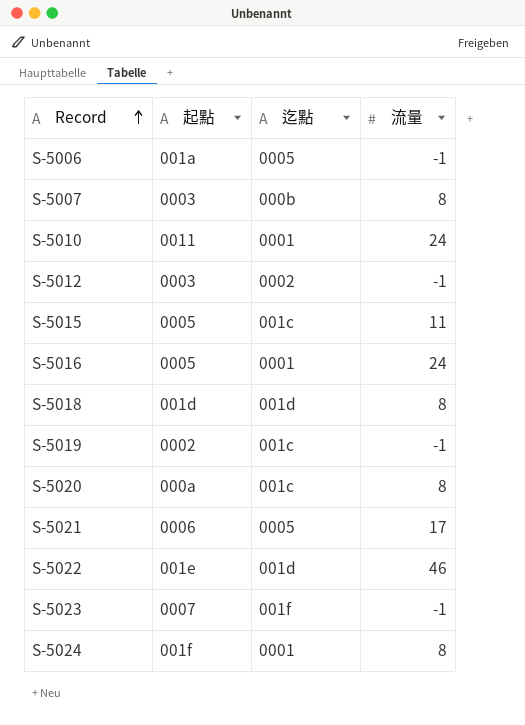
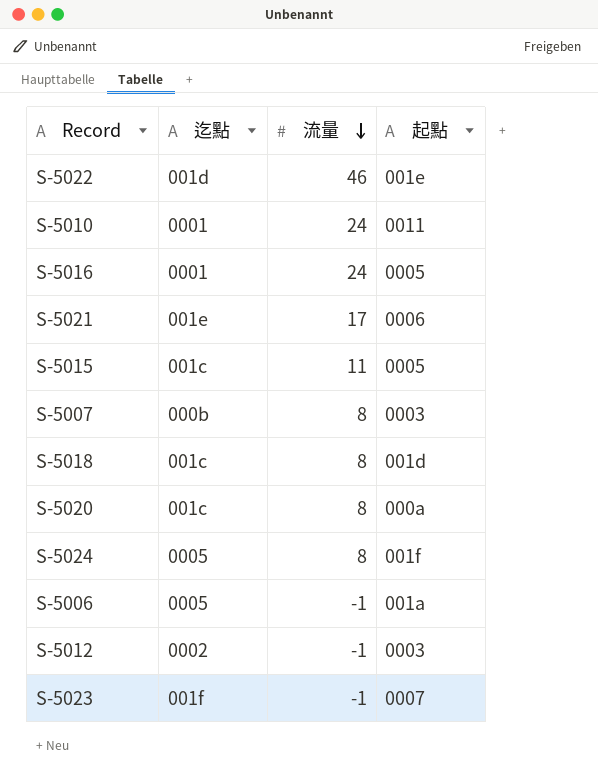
row order: Record ascending -> 流量 descending
column 起點 | position: 2 -> 4
row S-5019: 0002 | 001c | -1 -> none
S-5021 | 迄點: 0005 -> 001e
S-5018 | 迄點: 001d -> 001c
S-5024 | 迄點: 0001 -> 0005

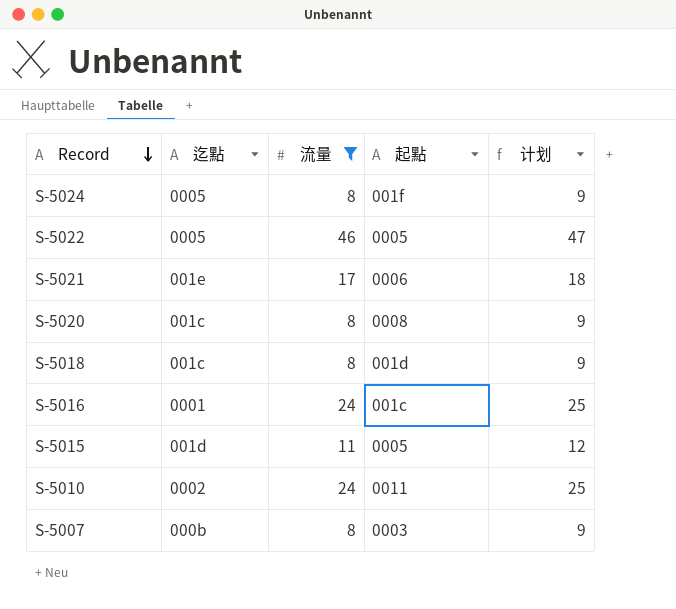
filter: none -> 流量 != -1
row order: 流量 descending -> Record descending
column 计划 | formula: none -> [流量] + 1
S-5022 | 迄點: 001d -> 0005
S-5022 | 起點: 001e -> 0005
S-5020 | 起點: 000a -> 0008
S-5016 | 起點: 0005 -> 001c
S-5015 | 迄點: 001c -> 001d
S-5010 | 迄點: 0001 -> 0002

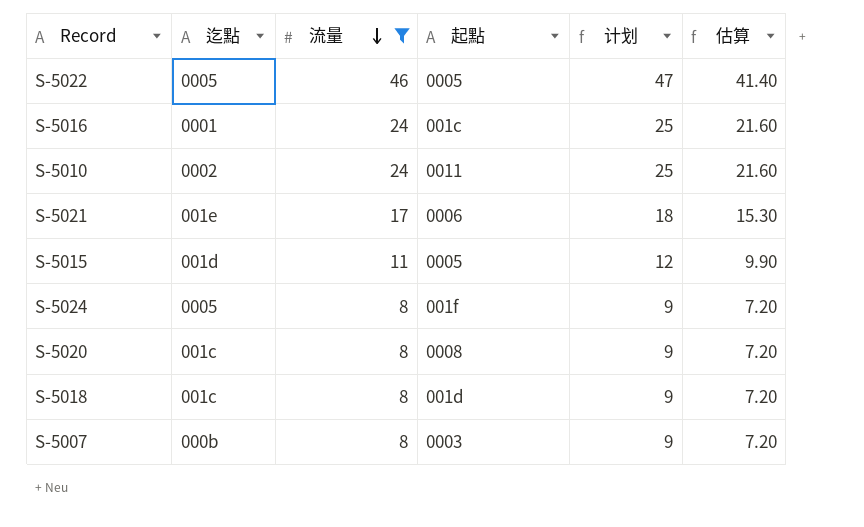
row order: Record descending -> 流量 descending
column 估算 | formula: none -> [流量] * 0.9

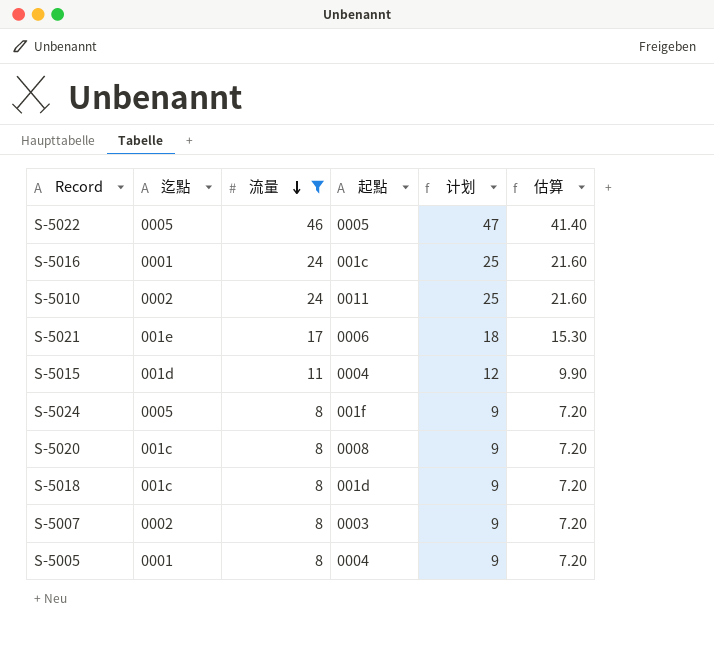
S-5015 | 起點: 0005 -> 0004
S-5007 | 迄點: 000b -> 0002
row S-5005: none -> 0001 | 8 | 0004 | 9 | 7.20

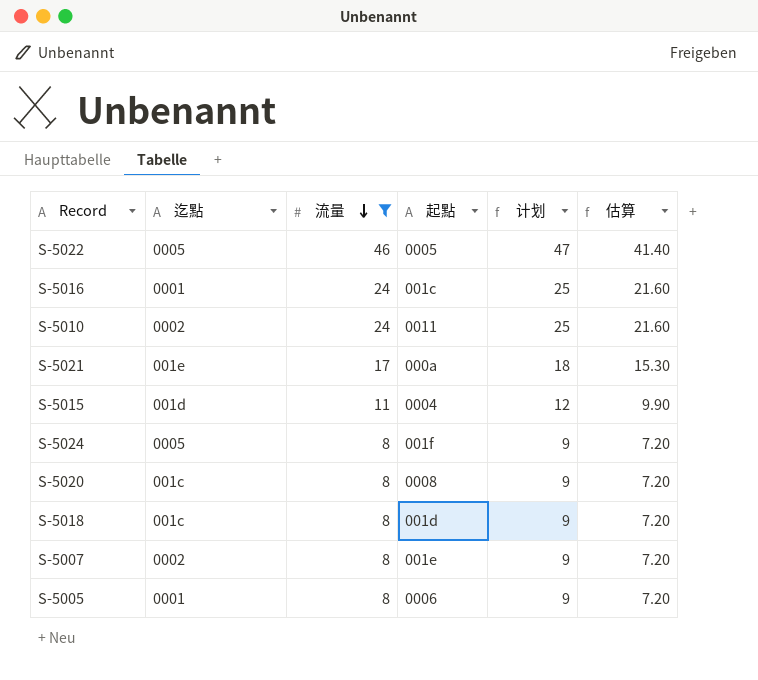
S-5021 | 起點: 0006 -> 000a
S-5007 | 起點: 0003 -> 001e
S-5005 | 起點: 0004 -> 0006

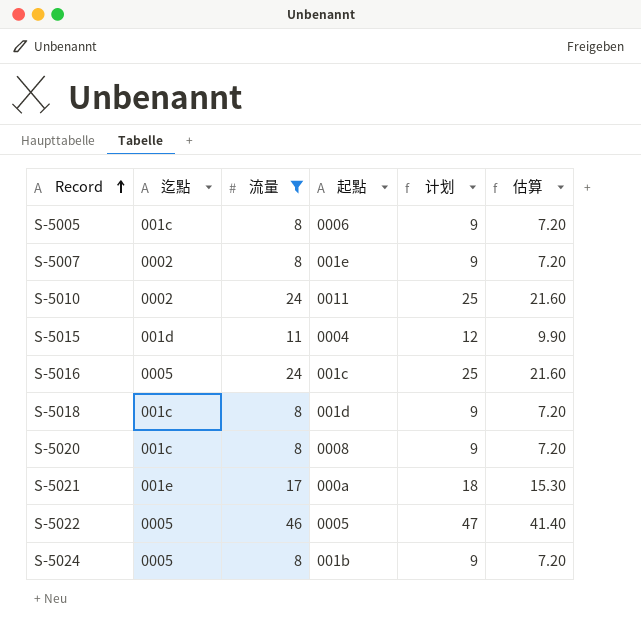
row order: 流量 descending -> Record ascending
S-5005 | 迄點: 0001 -> 001c
S-5016 | 迄點: 0001 -> 0005
S-5024 | 起點: 001f -> 001b

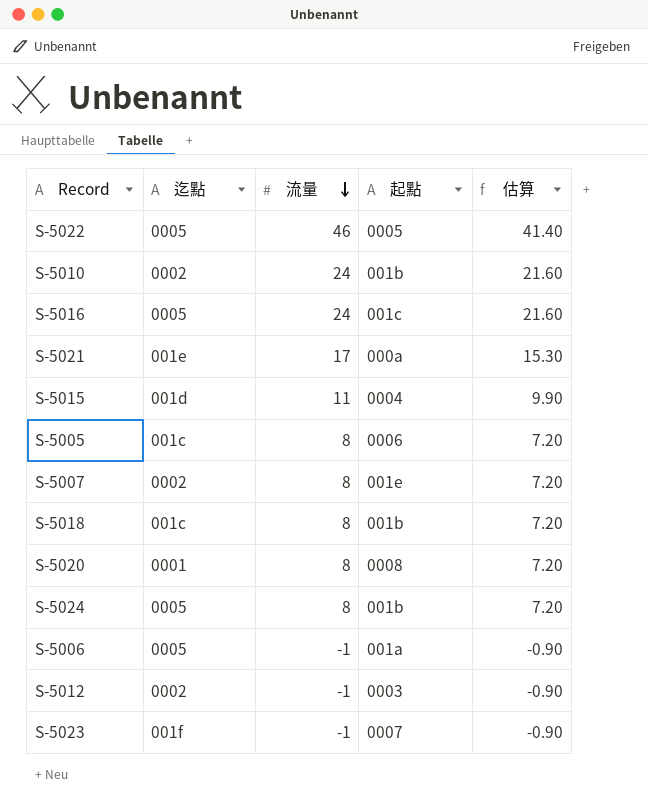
filter: 流量 != -1 -> none
row order: Record ascending -> 流量 descending
column 计划 | formula: [流量] + 1 -> none
S-5010 | 起點: 0011 -> 001b
S-5018 | 起點: 001d -> 001b
S-5020 | 迄點: 001c -> 0001

